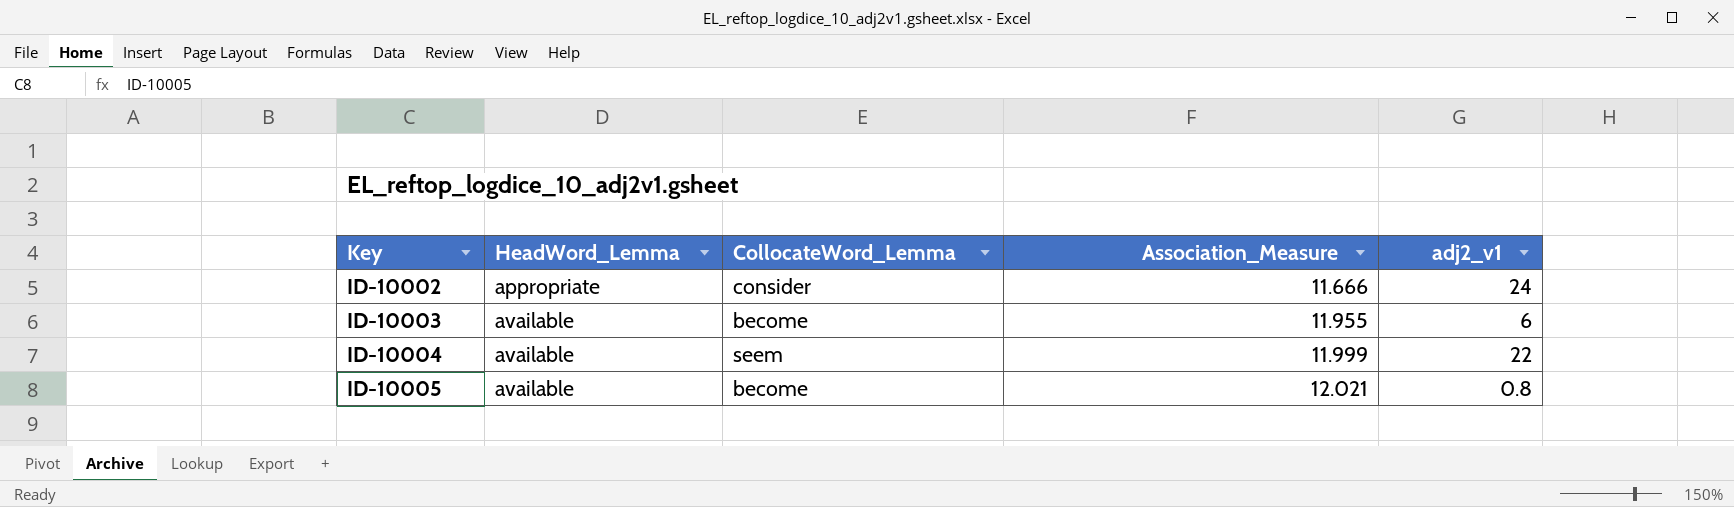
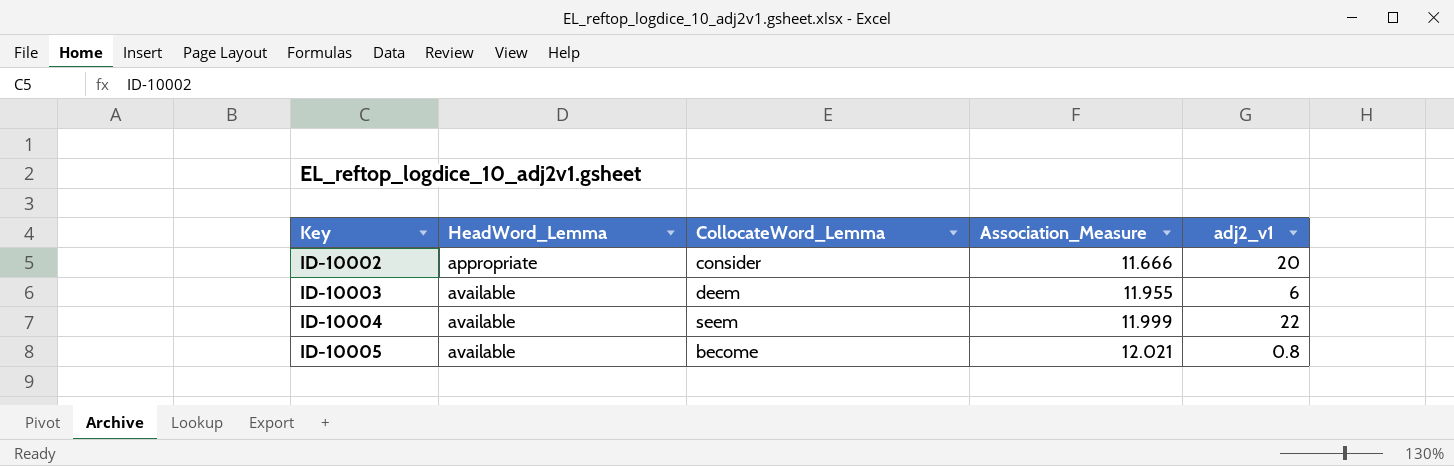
ID-10002 | adj2_v1: 24 -> 20
ID-10003 | CollocateWord_Lemma: become -> deem

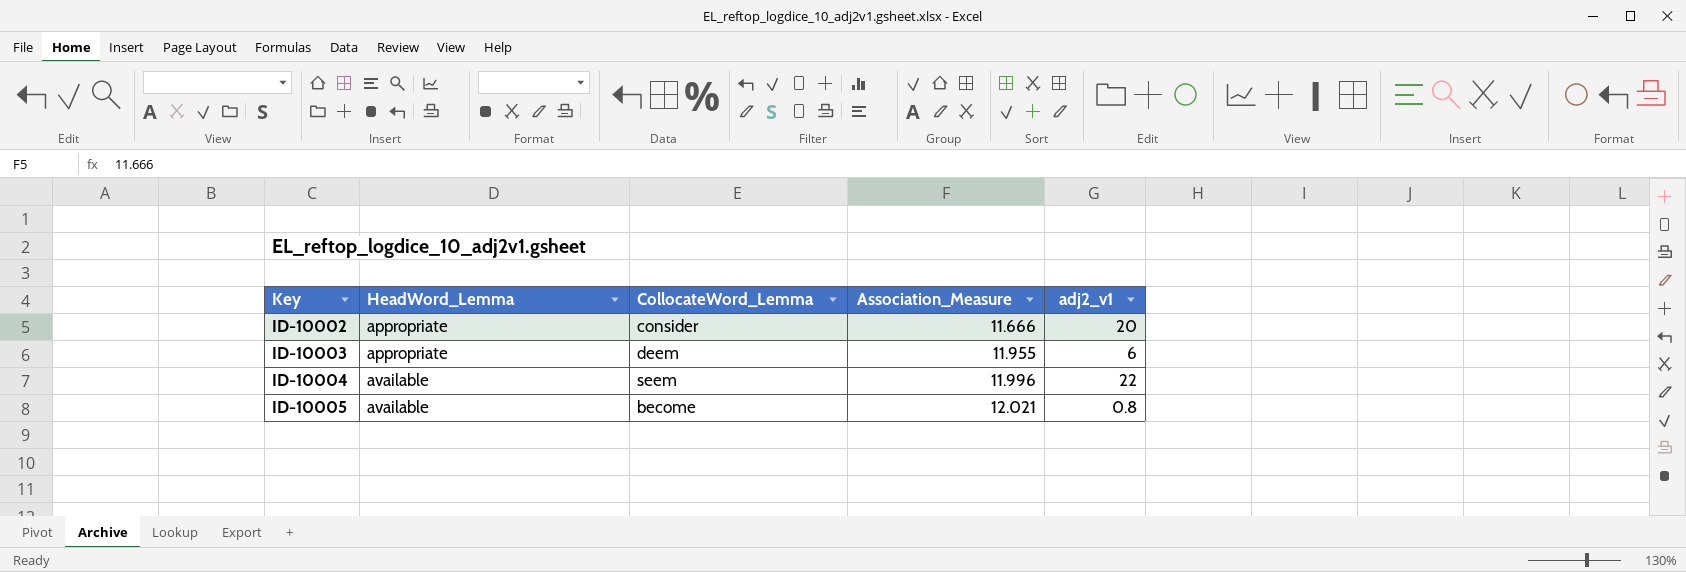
ID-10003 | HeadWord_Lemma: available -> appropriate
ID-10004 | Association_Measure: 11.999 -> 11.996

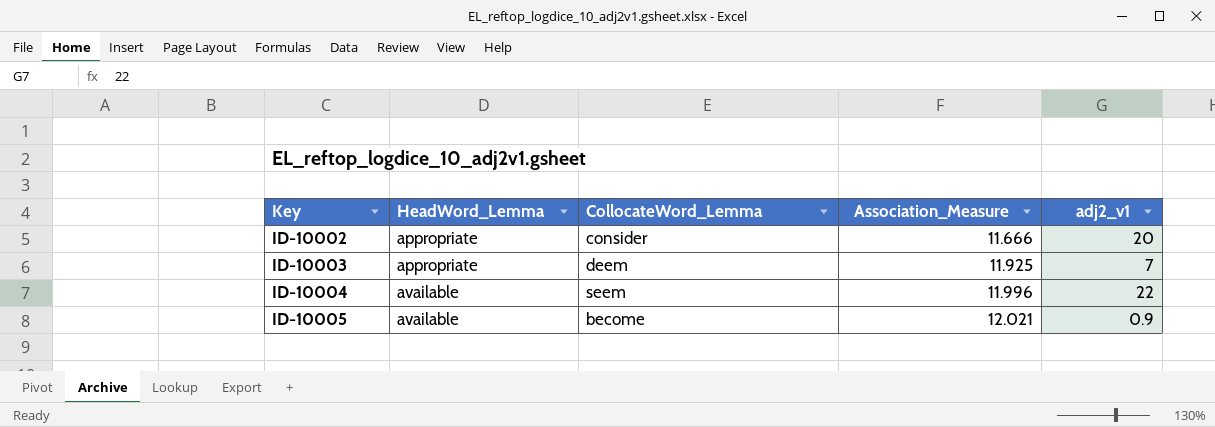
ID-10003 | Association_Measure: 11.955 -> 11.925
ID-10003 | adj2_v1: 6 -> 7
ID-10005 | adj2_v1: 0.8 -> 0.9

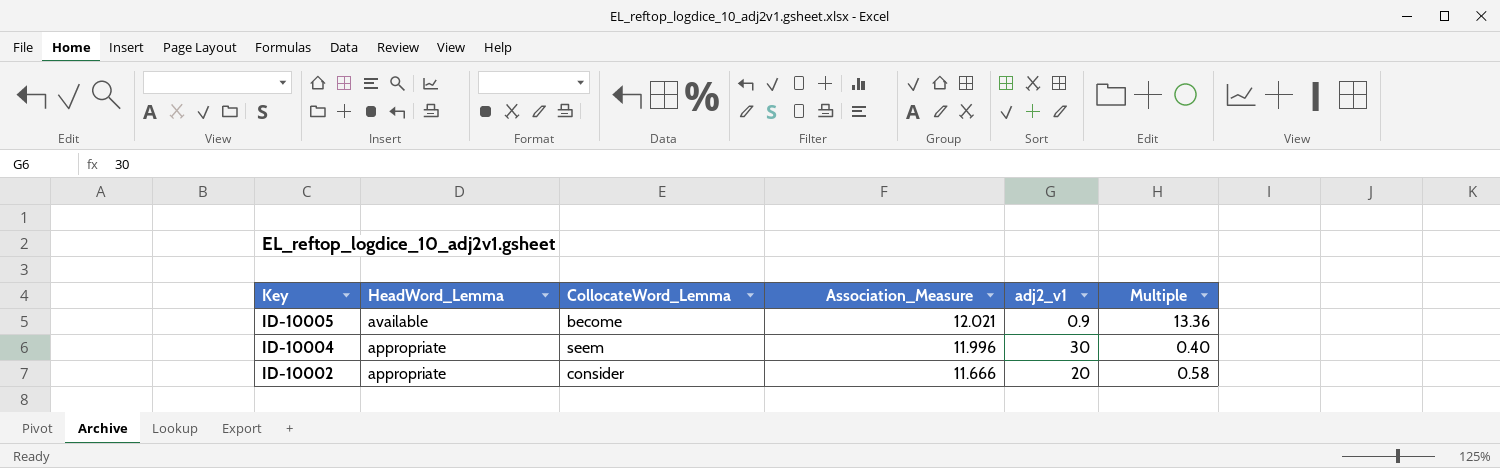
row order: Key ascending -> Key descending
column Multiple | formula: none -> [Association_Measure] / [adj2_v1]
row ID-10003: appropriate | deem | 11.925 | 7 -> none
ID-10004 | HeadWord_Lemma: available -> appropriate
ID-10004 | adj2_v1: 22 -> 30

